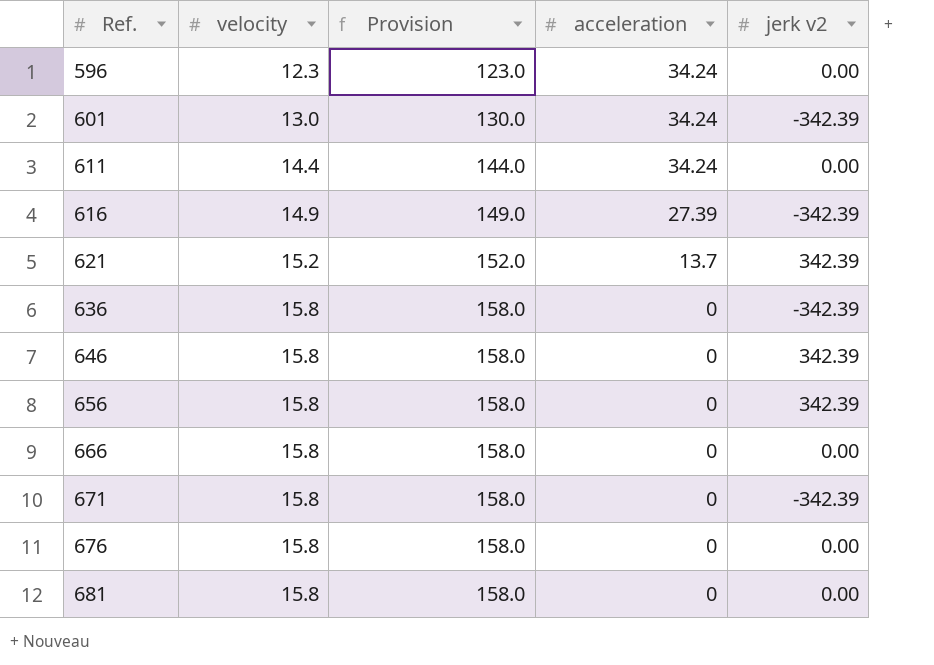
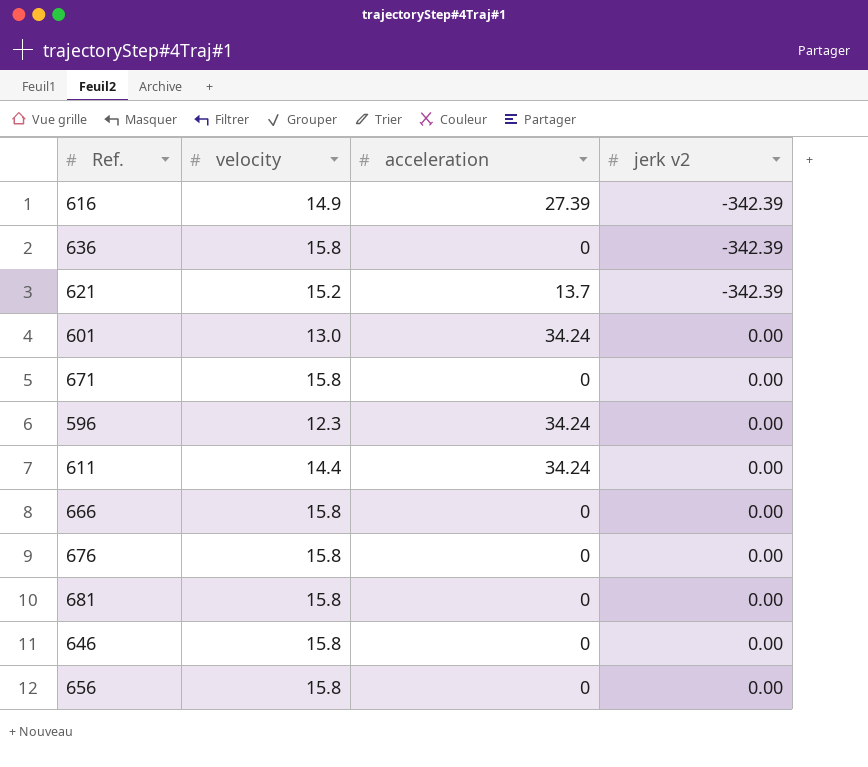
row order: Ref. ascending -> jerk v2 ascending
column Provision | formula: [velocity] * 10 -> none
621 | jerk v2: 342.39 -> -342.39
601 | jerk v2: -342.39 -> 0.00
671 | jerk v2: -342.39 -> 0.00
646 | jerk v2: 342.39 -> 0.00
656 | jerk v2: 342.39 -> 0.00

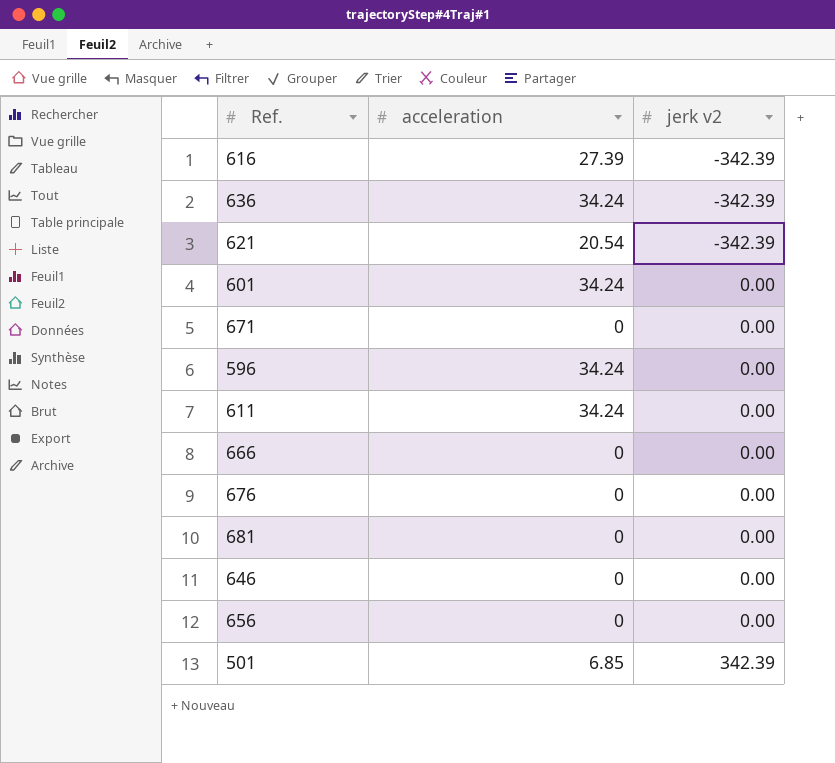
column velocity | position: 2 -> none
636 | acceleration: 0 -> 34.24
621 | acceleration: 13.7 -> 20.54
row 501: none -> 6.85 | 342.39

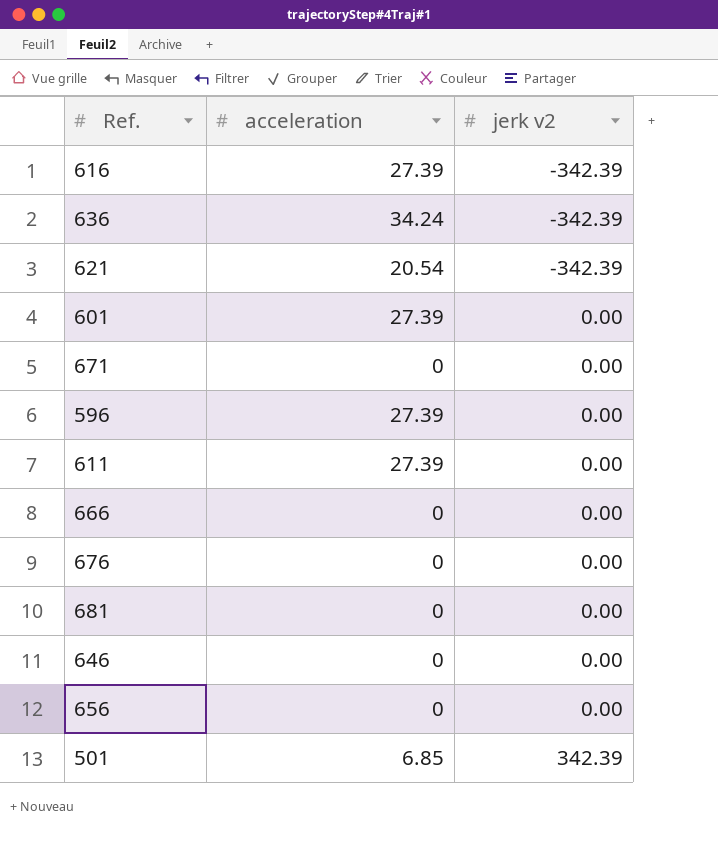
601 | acceleration: 34.24 -> 27.39
596 | acceleration: 34.24 -> 27.39
611 | acceleration: 34.24 -> 27.39

